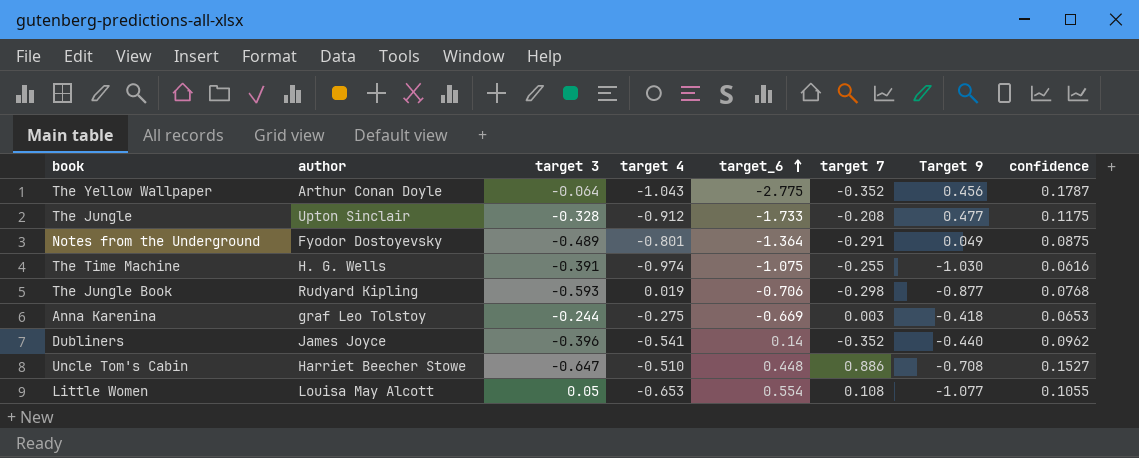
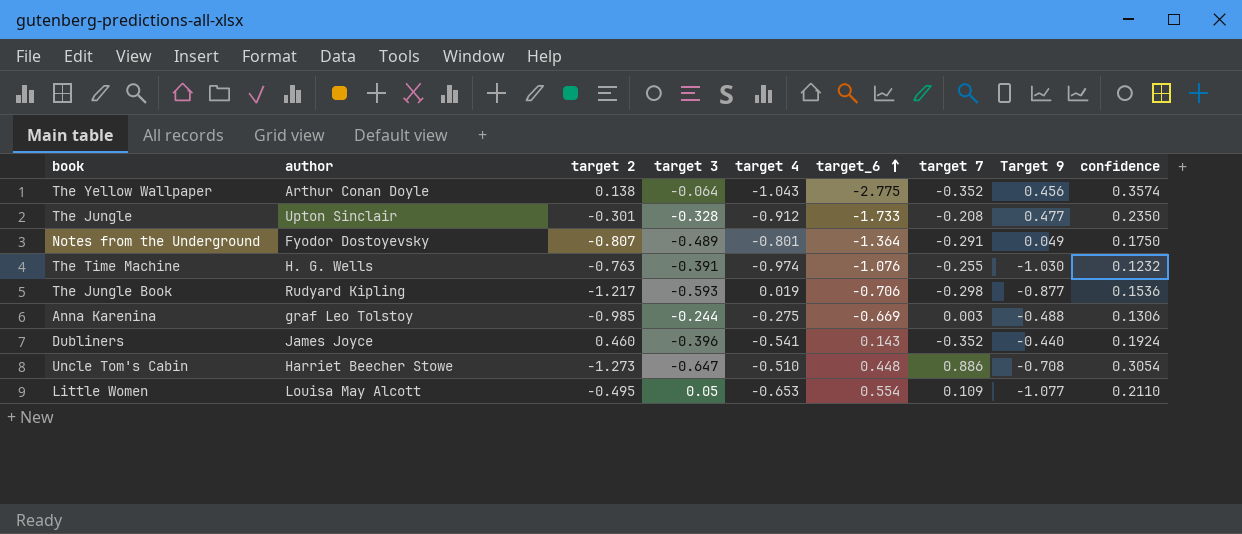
column target 2 | position: none -> 3
The Yellow Wallpaper | confidence: 0.1787 -> 0.3574
The Jungle | confidence: 0.1175 -> 0.2350
Notes from the Underground | confidence: 0.0875 -> 0.1750
The Time Machine | target_6: -1.075 -> -1.076
The Time Machine | confidence: 0.0616 -> 0.1232
The Jungle Book | confidence: 0.0768 -> 0.1536
Anna Karenina | Target 9: -0.418 -> -0.488
Anna Karenina | confidence: 0.0653 -> 0.1306
Dubliners | target_6: 0.14 -> 0.143
Dubliners | confidence: 0.0962 -> 0.1924
Uncle Tom's Cabin | confidence: 0.1527 -> 0.3054
Little Women | target 7: 0.108 -> 0.109
Little Women | confidence: 0.1055 -> 0.2110

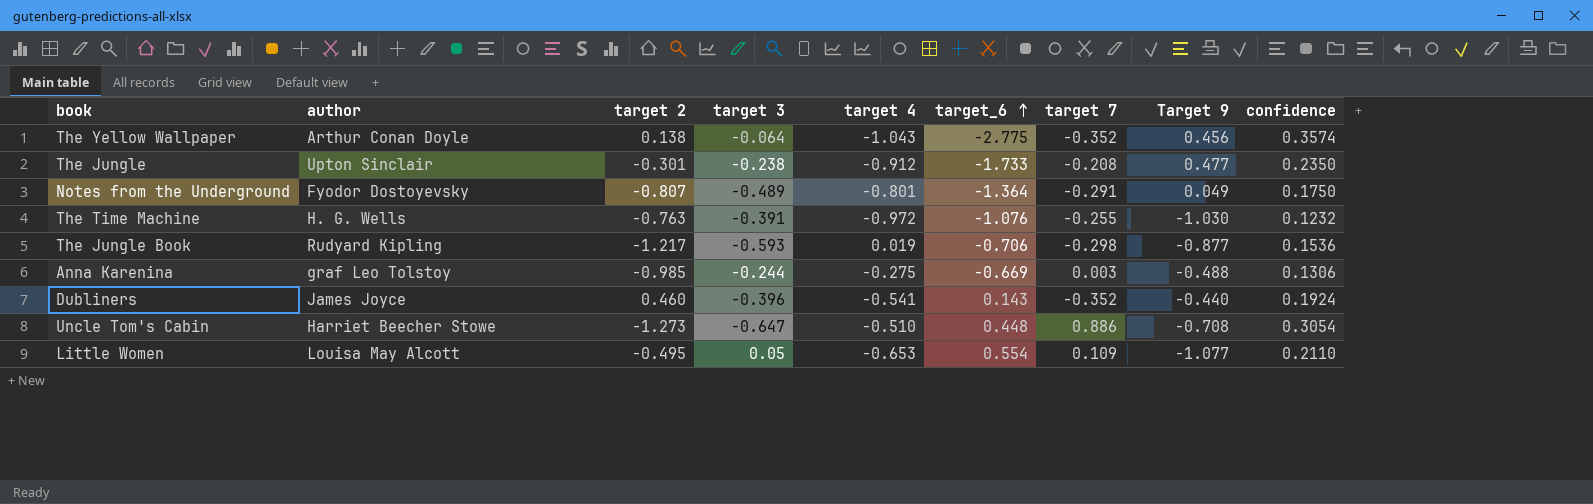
The Jungle | target 3: -0.328 -> -0.238
The Time Machine | target 4: -0.974 -> -0.972

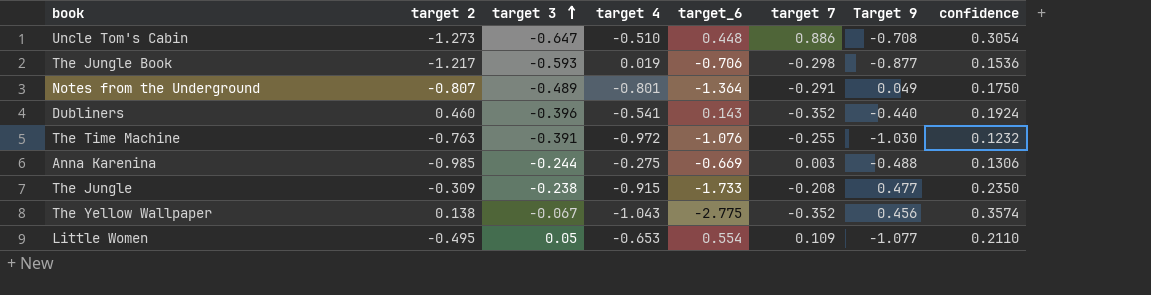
row order: target_6 ascending -> target 3 ascending
column author | position: 2 -> none
The Jungle | target 2: -0.301 -> -0.309
The Jungle | target 4: -0.912 -> -0.915
The Yellow Wallpaper | target 3: -0.064 -> -0.067

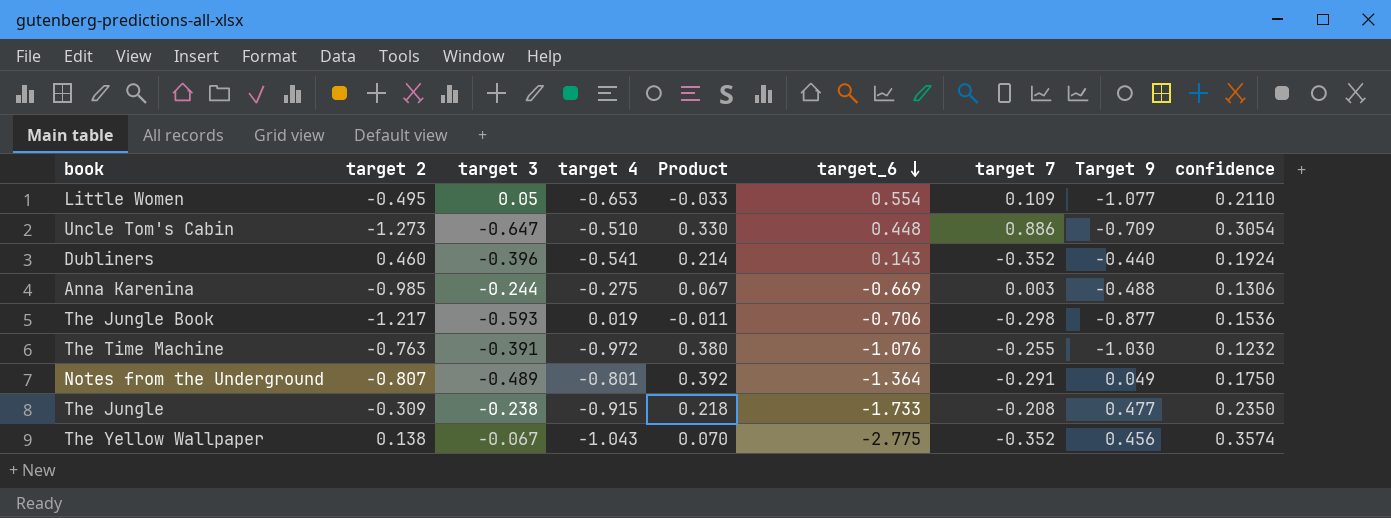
row order: target 3 ascending -> target_6 descending
column Product | formula: none -> [target 3] * [target 4]
Uncle Tom's Cabin | Target 9: -0.708 -> -0.709

